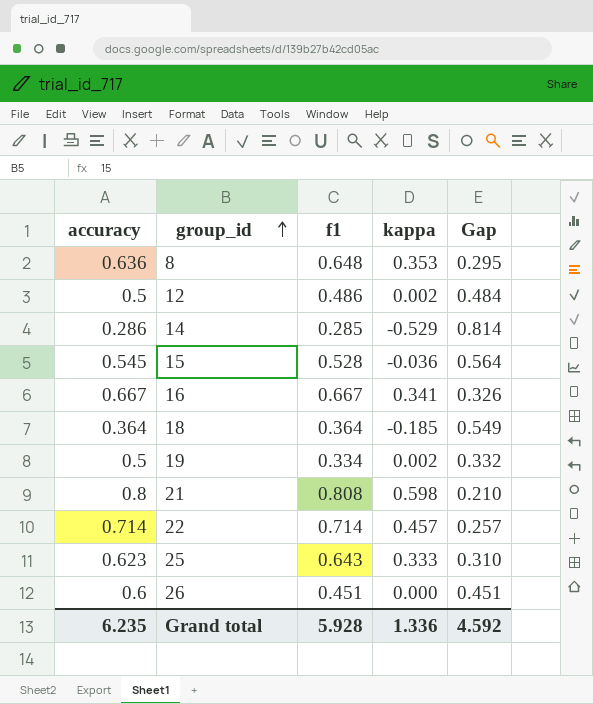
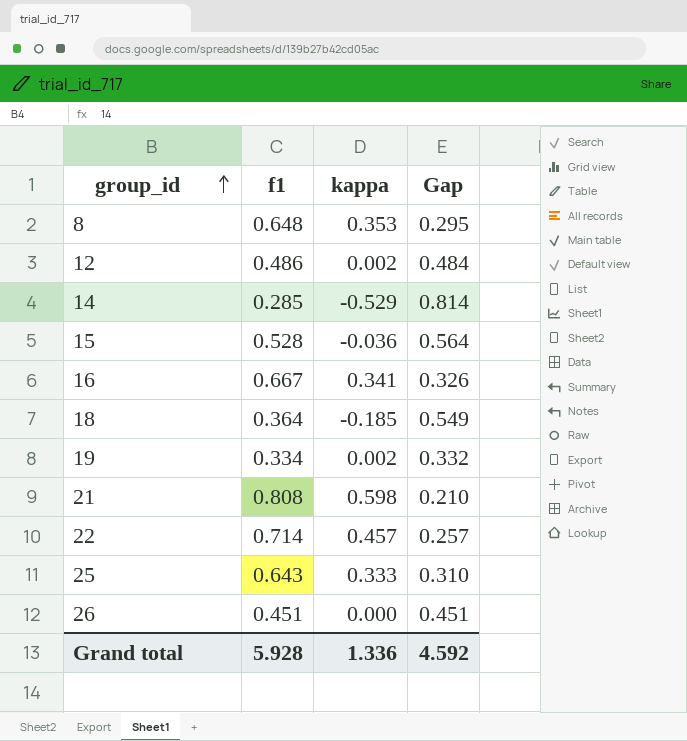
column accuracy | position: 1 -> none

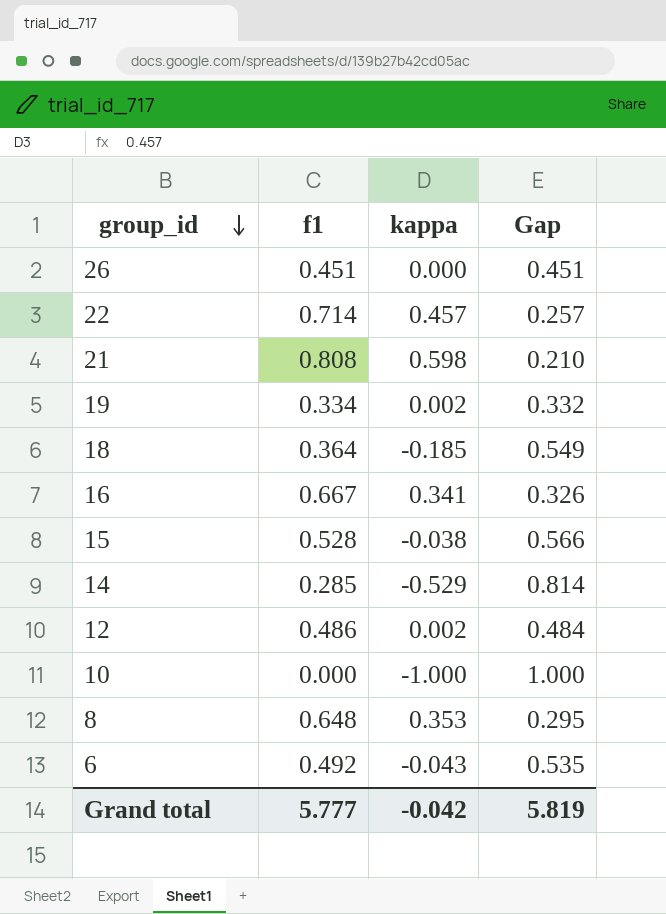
row order: group_id ascending -> group_id descending
row 25: 0.643 | 0.333 | 0.310 -> none
15 | kappa: -0.036 -> -0.038
15 | Gap: 0.564 -> 0.566
row 10: none -> 0.000 | -1.000 | 1.000
row 6: none -> 0.492 | -0.043 | 0.535
Grand total | f1: 5.928 -> 5.777
Grand total | kappa: 1.336 -> -0.042
Grand total | Gap: 4.592 -> 5.819

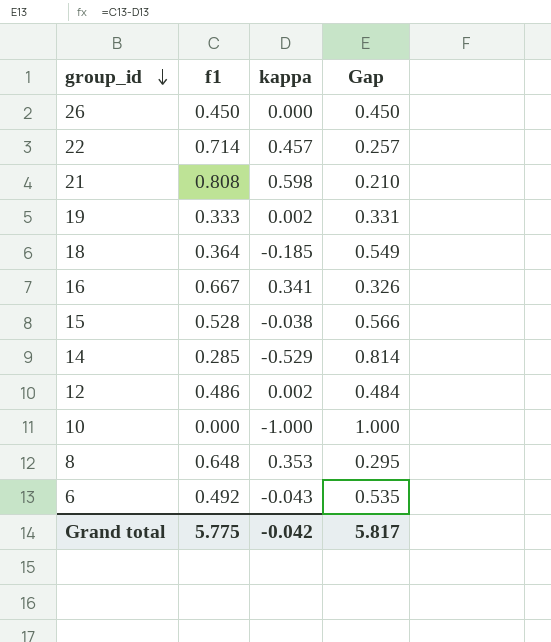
26 | f1: 0.451 -> 0.450
26 | Gap: 0.451 -> 0.450
19 | f1: 0.334 -> 0.333
19 | Gap: 0.332 -> 0.331
Grand total | f1: 5.777 -> 5.775
Grand total | Gap: 5.819 -> 5.817

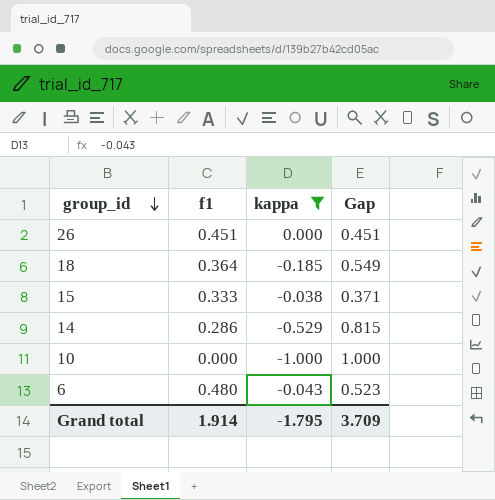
filter: none -> kappa <= 0.000
26 | f1: 0.450 -> 0.451
26 | Gap: 0.450 -> 0.451
15 | f1: 0.528 -> 0.333
15 | Gap: 0.566 -> 0.371
14 | f1: 0.285 -> 0.286
14 | Gap: 0.814 -> 0.815
6 | f1: 0.492 -> 0.480
6 | Gap: 0.535 -> 0.523
Grand total | f1: 5.775 -> 1.914
Grand total | kappa: -0.042 -> -1.795
Grand total | Gap: 5.817 -> 3.709

